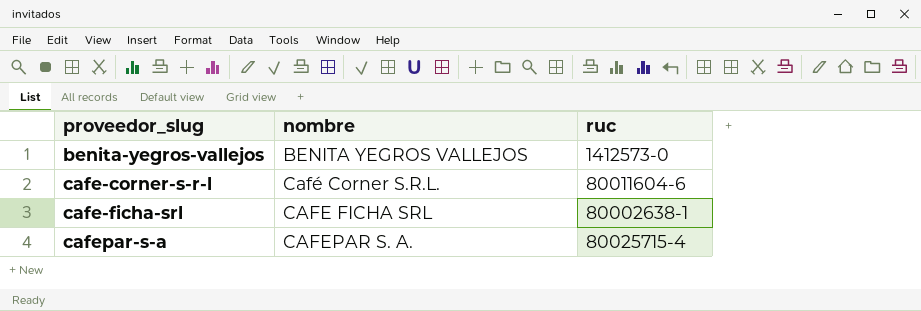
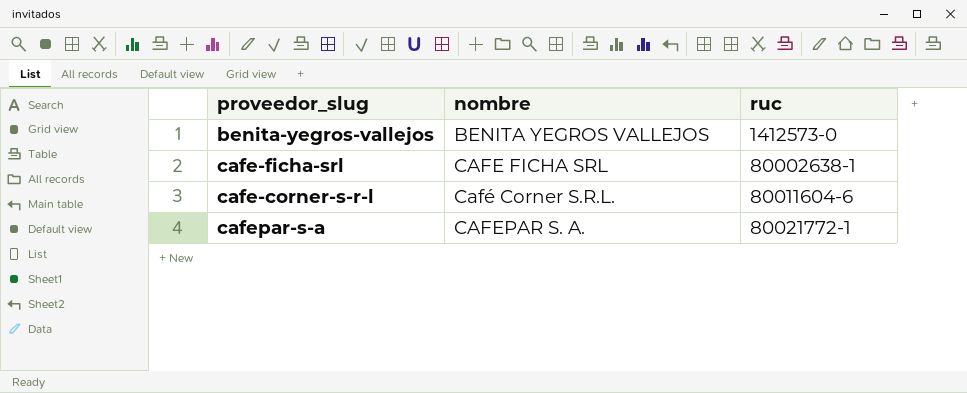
row order: proveedor_slug ascending -> ruc ascending
cafepar-s-a | ruc: 80025715-4 -> 80021772-1

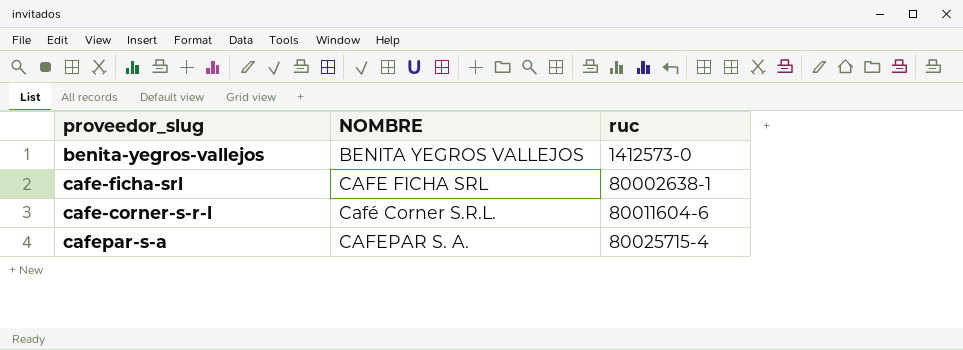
column name: nombre -> NOMBRE
cafepar-s-a | ruc: 80021772-1 -> 80025715-4

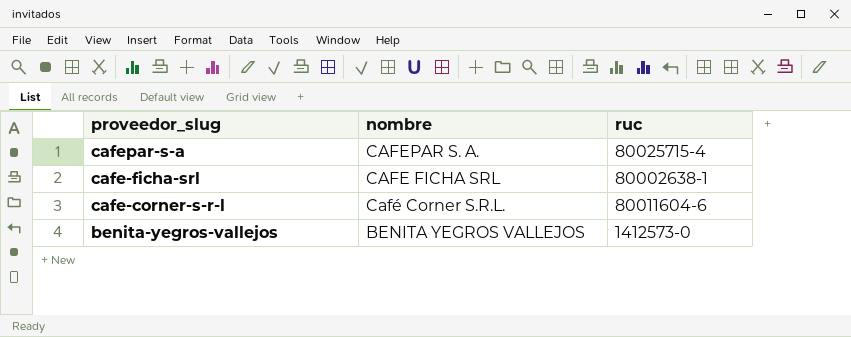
row order: ruc ascending -> proveedor_slug descending
column name: NOMBRE -> nombre

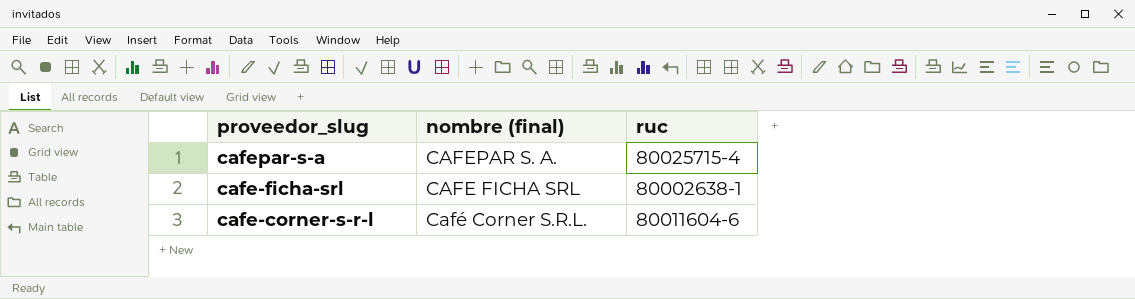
column name: nombre -> nombre (final)
row benita-yegros-vallejos: BENITA YEGROS VALLEJOS | 1412573-0 -> none

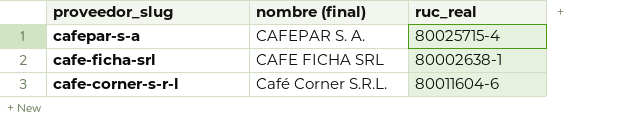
column name: ruc -> ruc_real

